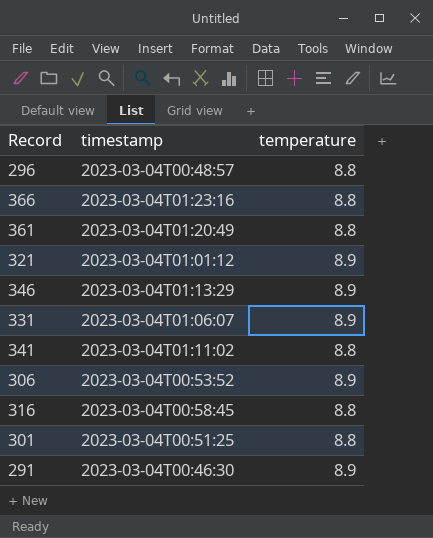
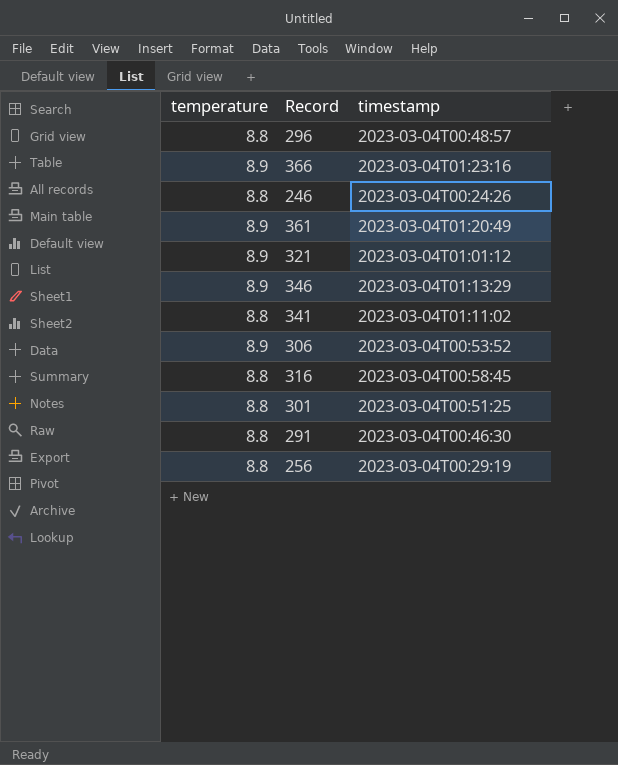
column temperature | position: 3 -> 1
row 331: 2023-03-04T01:06:07 | 8.9 -> none
366 | temperature: 8.8 -> 8.9
row 246: none -> 8.8 | 2023-03-04T00:24:26
361 | temperature: 8.8 -> 8.9
291 | temperature: 8.9 -> 8.8
row 256: none -> 8.8 | 2023-03-04T00:29:19

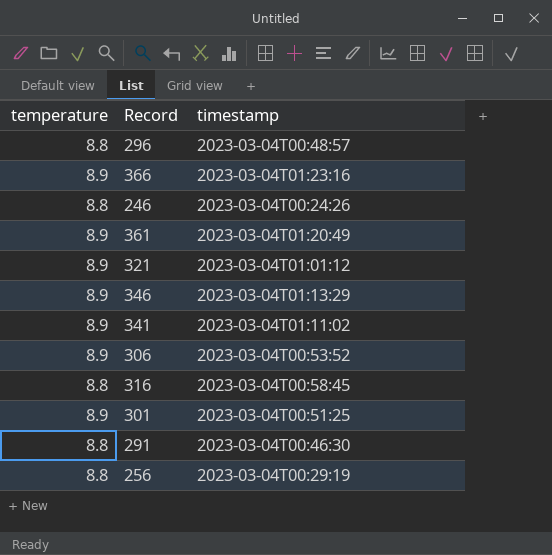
341 | temperature: 8.8 -> 8.9
301 | temperature: 8.8 -> 8.9

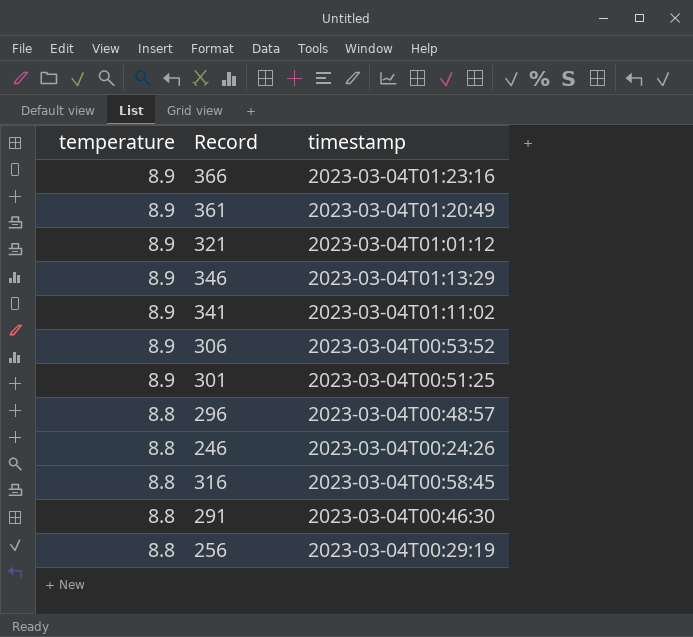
row order: none -> temperature descending

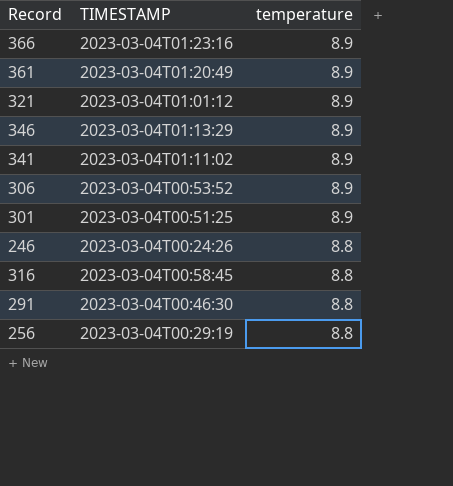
column name: timestamp -> TIMESTAMP
column temperature | position: 1 -> 3
row 296: 8.8 | 2023-03-04T00:48:57 -> none

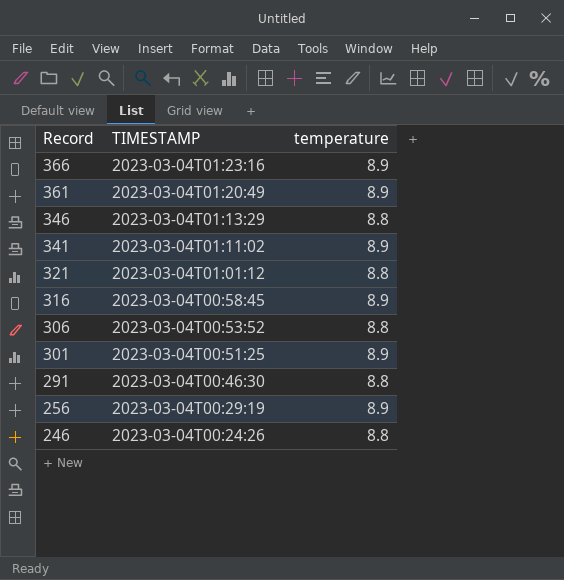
row order: temperature descending -> Record descending
346 | temperature: 8.9 -> 8.8
321 | temperature: 8.9 -> 8.8
316 | temperature: 8.8 -> 8.9
306 | temperature: 8.9 -> 8.8
256 | temperature: 8.8 -> 8.9

